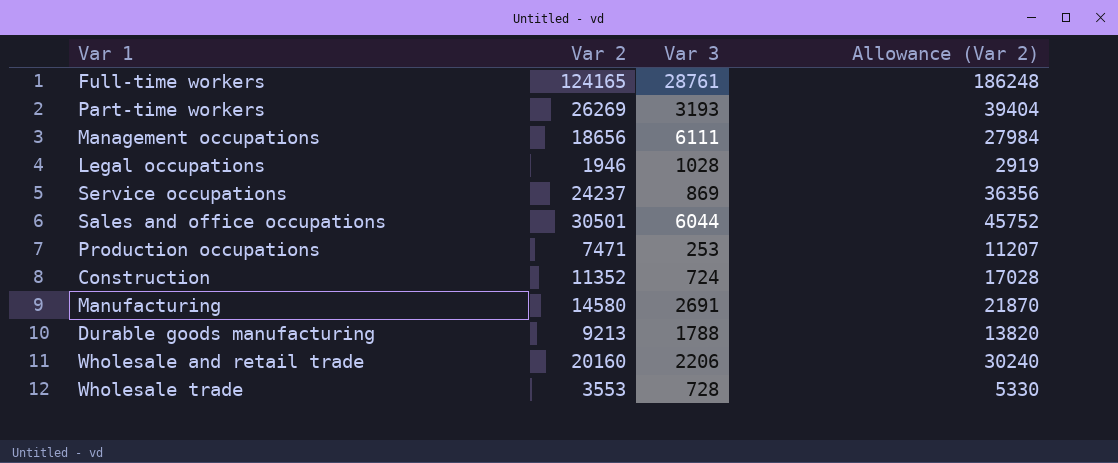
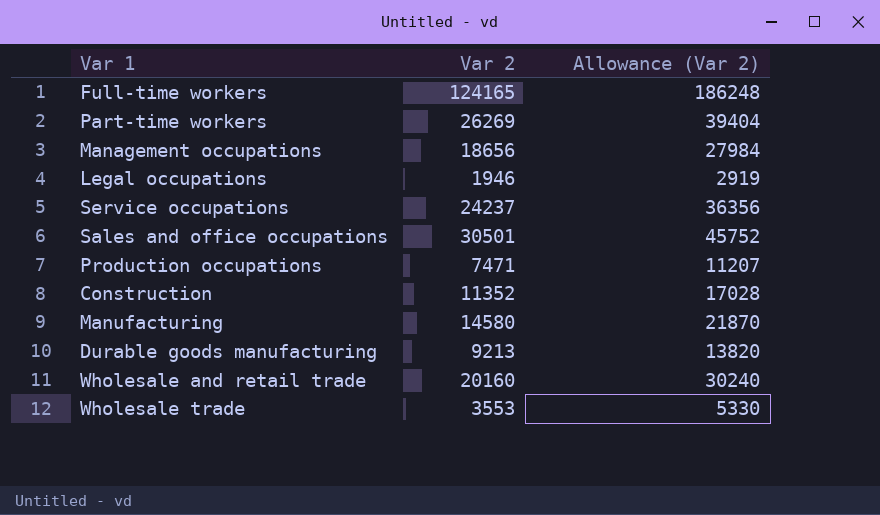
column Var 3 | position: 3 -> none

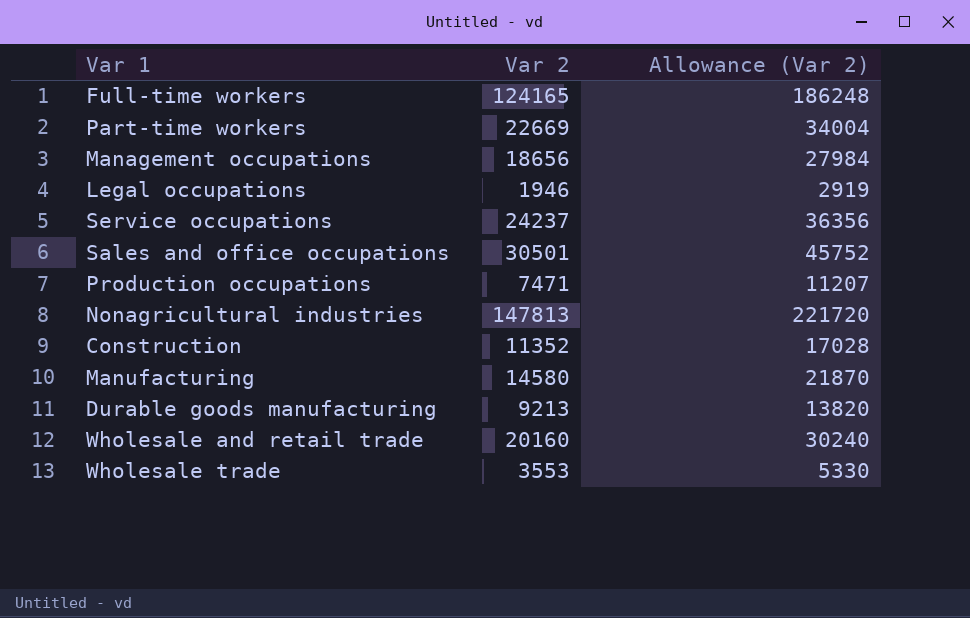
Part-time workers | Var 2: 26269 -> 22669
Part-time workers | Allowance (Var 2): 39404 -> 34004
row Nonagricultural industries: none -> 147813 | 221720

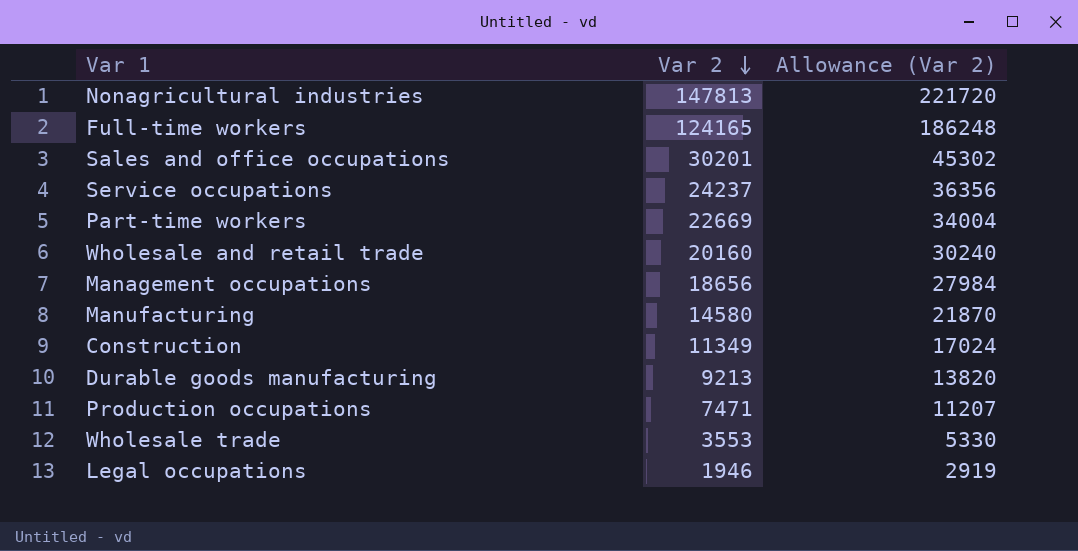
row order: none -> Var 2 descending
Sales and office occupations | Var 2: 30501 -> 30201
Sales and office occupations | Allowance (Var 2): 45752 -> 45302
Construction | Var 2: 11352 -> 11349
Construction | Allowance (Var 2): 17028 -> 17024

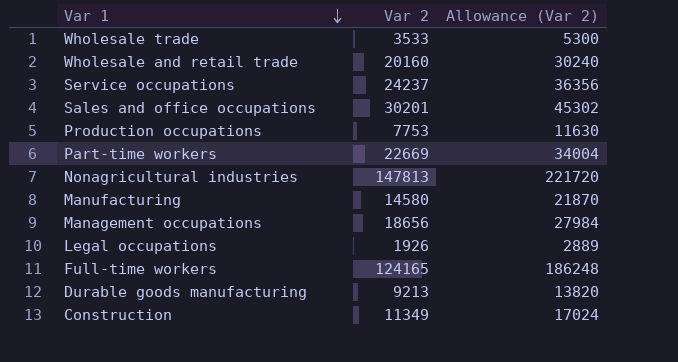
row order: Var 2 descending -> Var 1 descending
Wholesale trade | Var 2: 3553 -> 3533
Wholesale trade | Allowance (Var 2): 5330 -> 5300
Production occupations | Var 2: 7471 -> 7753
Production occupations | Allowance (Var 2): 11207 -> 11630
Legal occupations | Var 2: 1946 -> 1926
Legal occupations | Allowance (Var 2): 2919 -> 2889

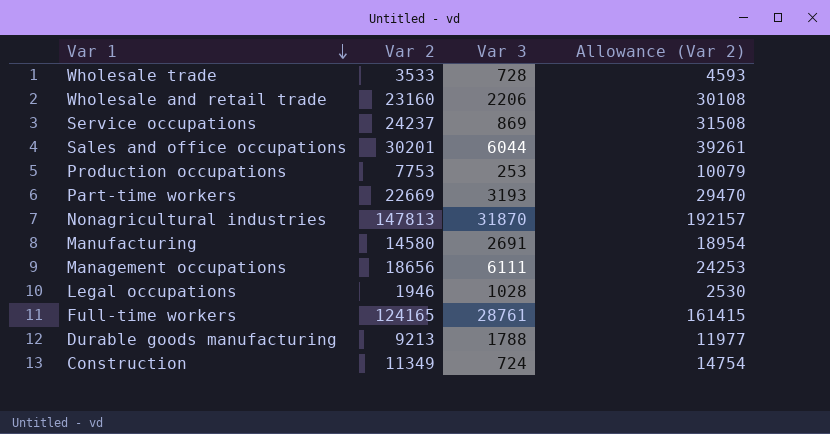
column Var 3 | position: none -> 3
column Allowance (Var 2) | formula: [Var 2] * 1.5 -> [Var 2] * 1.3
Wholesale and retail trade | Var 2: 20160 -> 23160
Legal occupations | Var 2: 1926 -> 1946

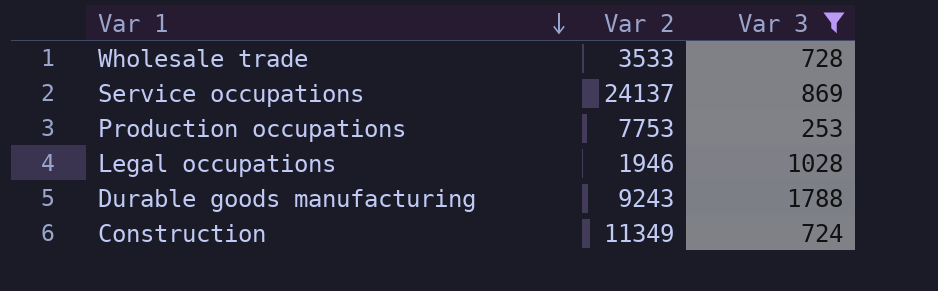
filter: none -> Var 3 <= 1788
column Allowance (Var 2) | formula: [Var 2] * 1.3 -> none
Service occupations | Var 2: 24237 -> 24137
Durable goods manufacturing | Var 2: 9213 -> 9243

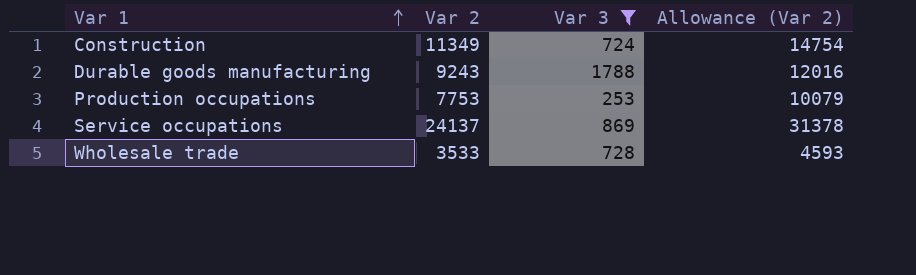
row order: Var 1 descending -> Var 1 ascending
column Allowance (Var 2) | formula: none -> [Var 2] * 1.3
row Legal occupations: 1946 | 1028 -> none

